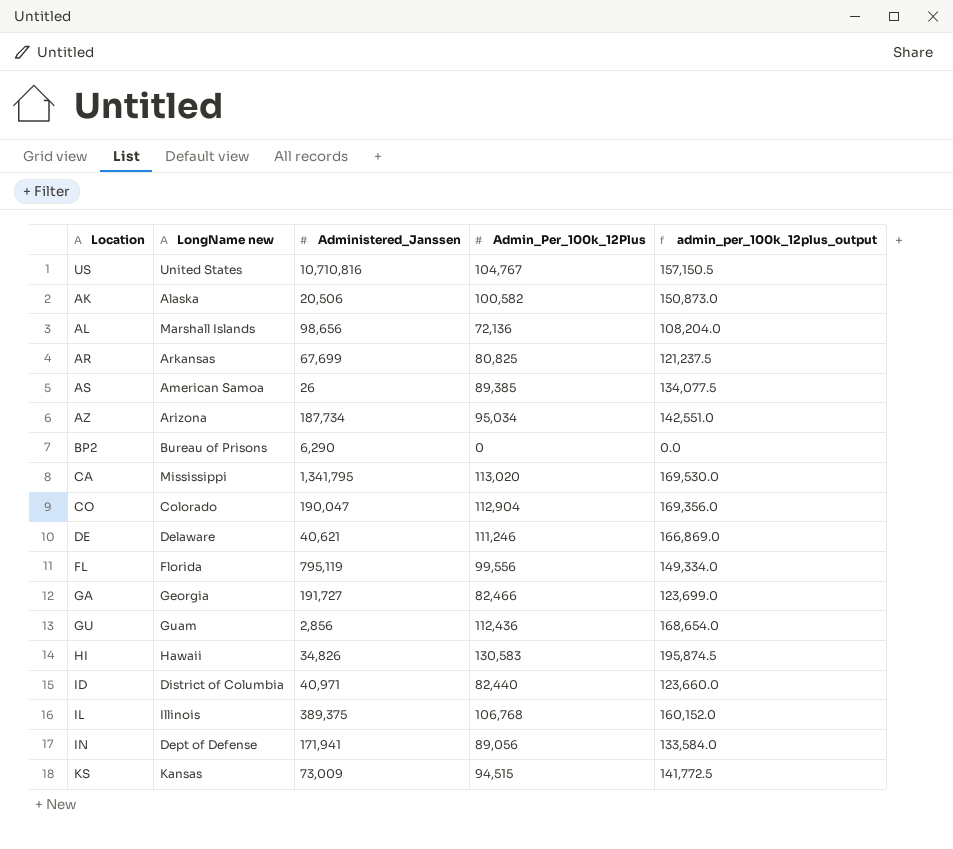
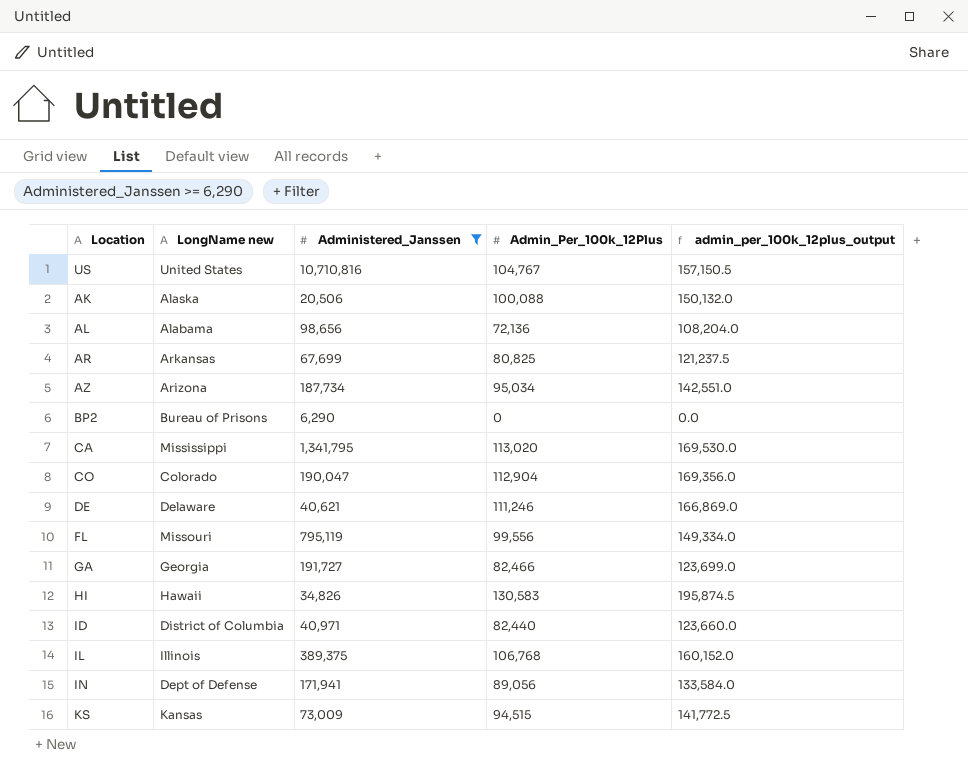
filter: none -> Administered_Janssen >= 6,290
AK | Admin_Per_100k_12Plus: 100,582 -> 100,088
AK | admin_per_100k_12plus_output: 150,873.0 -> 150,132.0
AL | LongName new: Marshall Islands -> Alabama
FL | LongName new: Florida -> Missouri

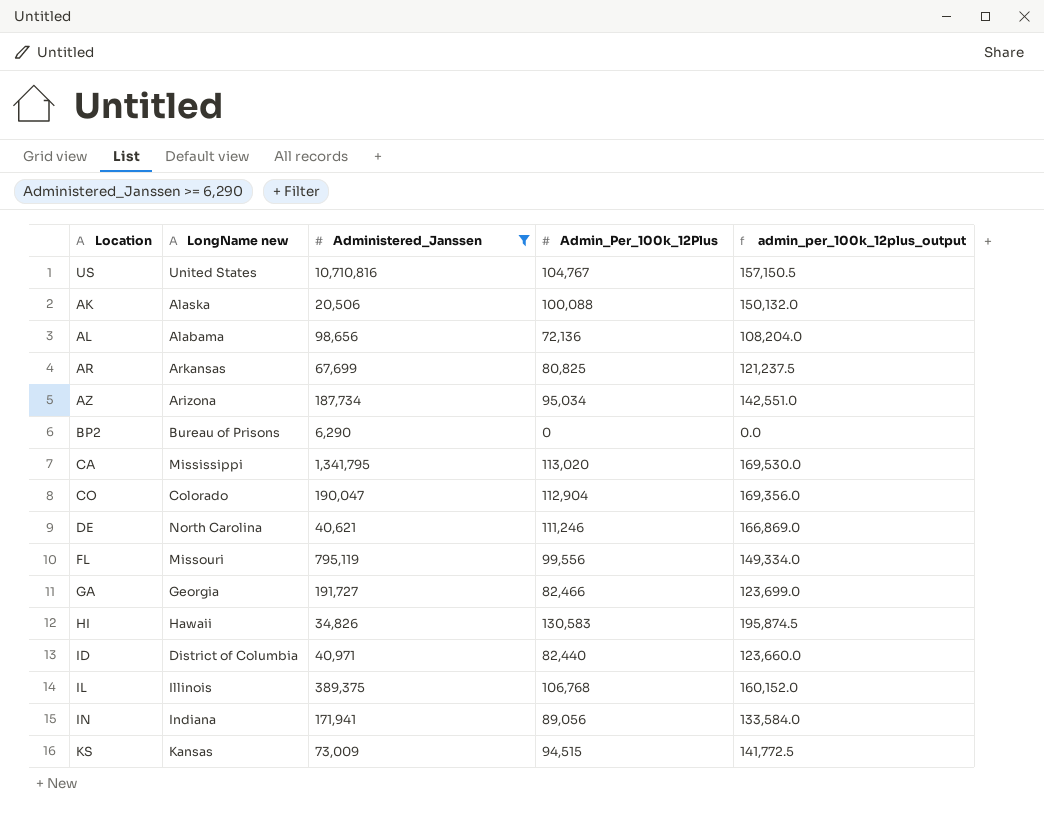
DE | LongName new: Delaware -> North Carolina
IN | LongName new: Dept of Defense -> Indiana

